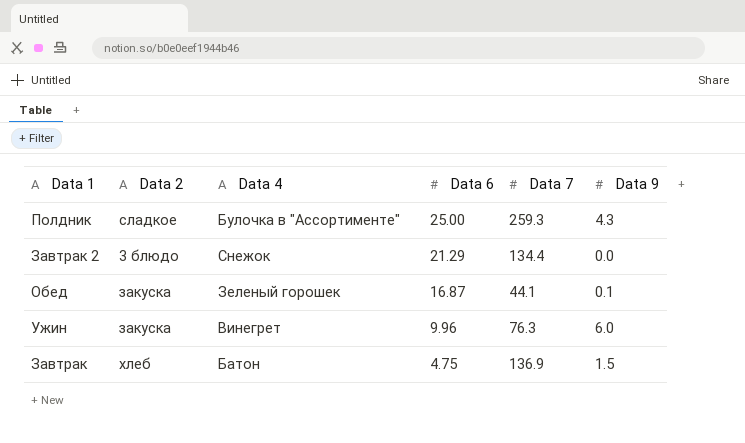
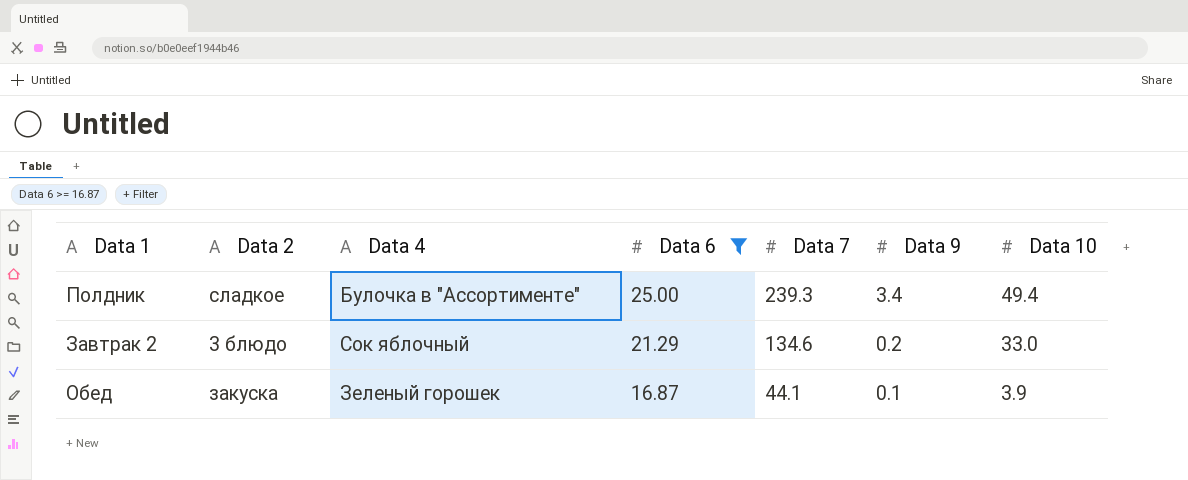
filter: none -> Data 6 >= 16.87
column Data 10 | position: none -> 7
Полдник | Data 7: 259.3 -> 239.3
Полдник | Data 9: 4.3 -> 3.4
Завтрак 2 | Data 4: Снежок -> Сок яблочный
Завтрак 2 | Data 7: 134.4 -> 134.6
Завтрак 2 | Data 9: 0.0 -> 0.2

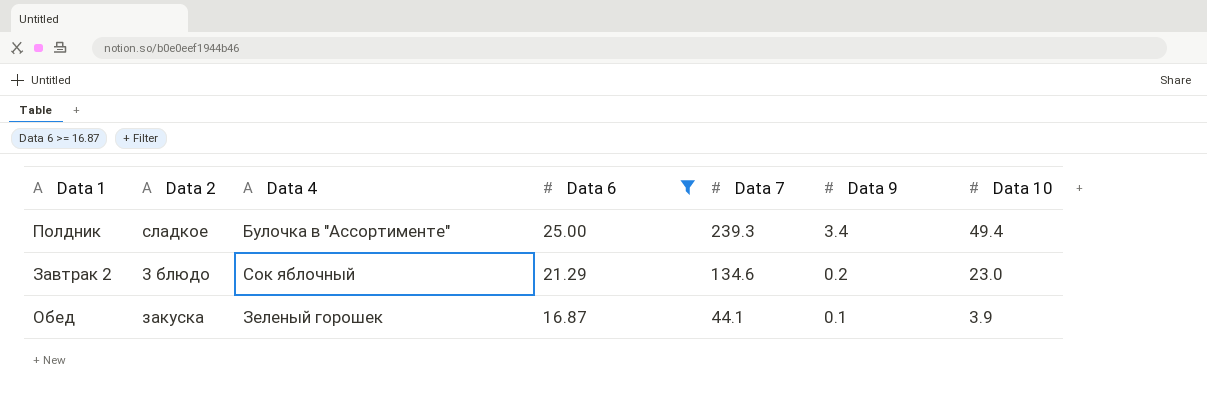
Завтрак 2 | Data 10: 33.0 -> 23.0

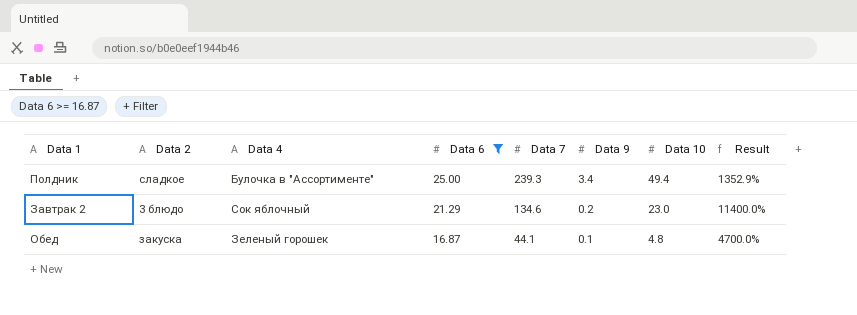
column Result | formula: none -> ([Data 10] - [Data 9]) / [Data 9]
Обед | Data 10: 3.9 -> 4.8

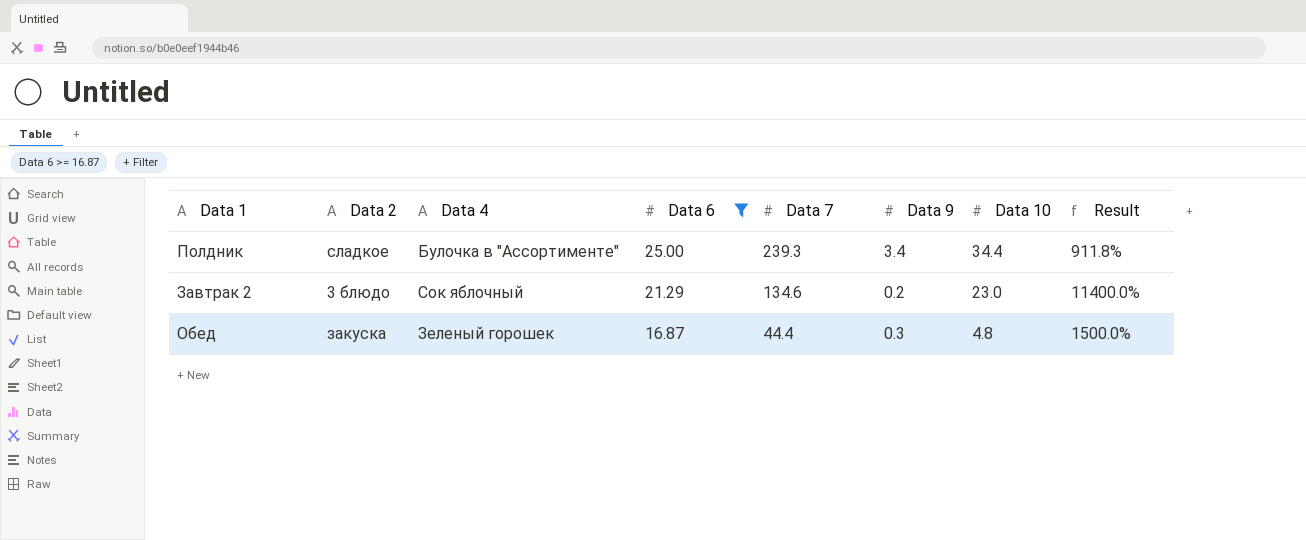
Полдник | Data 10: 49.4 -> 34.4
Полдник | Result: 1352.9% -> 911.8%
Обед | Data 7: 44.1 -> 44.4
Обед | Data 9: 0.1 -> 0.3
Обед | Result: 4700.0% -> 1500.0%

